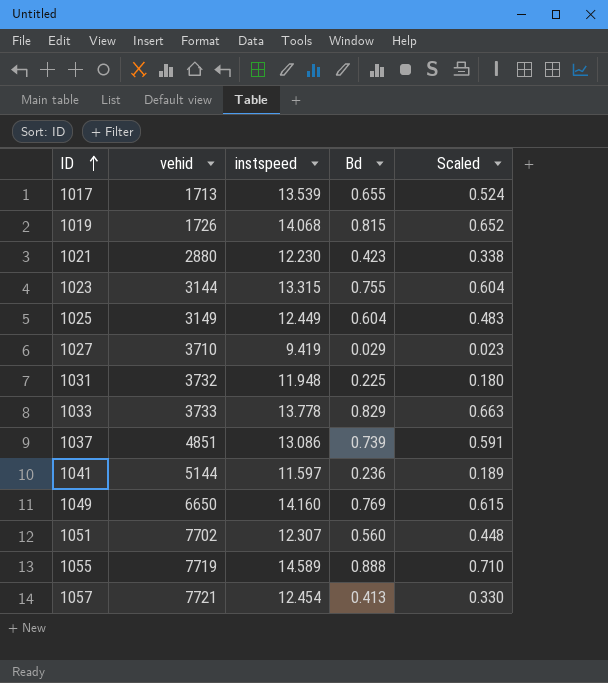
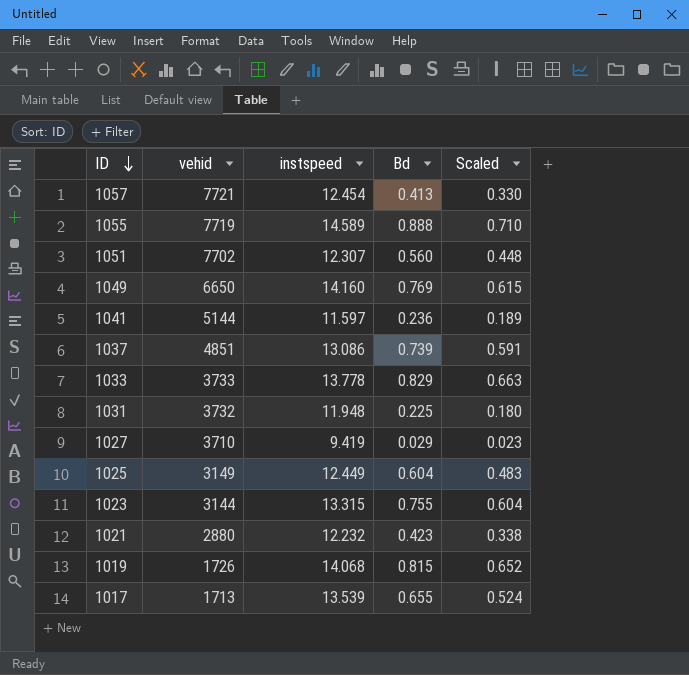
row order: ID ascending -> ID descending
1021 | instspeed: 12.230 -> 12.232

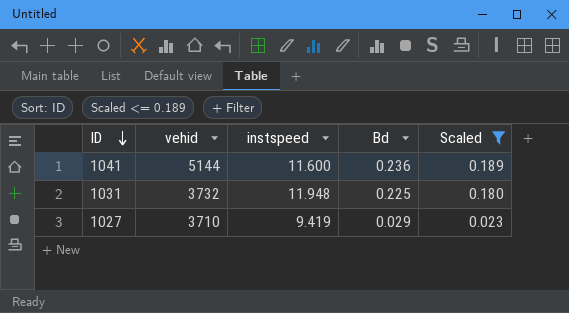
filter: none -> Scaled <= 0.189
1041 | instspeed: 11.597 -> 11.600

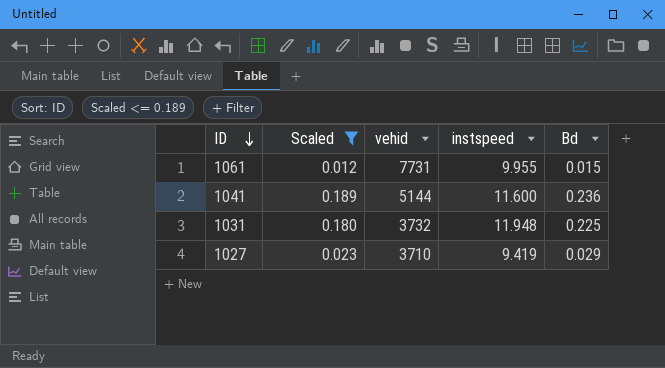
column Scaled | position: 5 -> 2
row 1061: none -> 0.012 | 7731 | 9.955 | 0.015

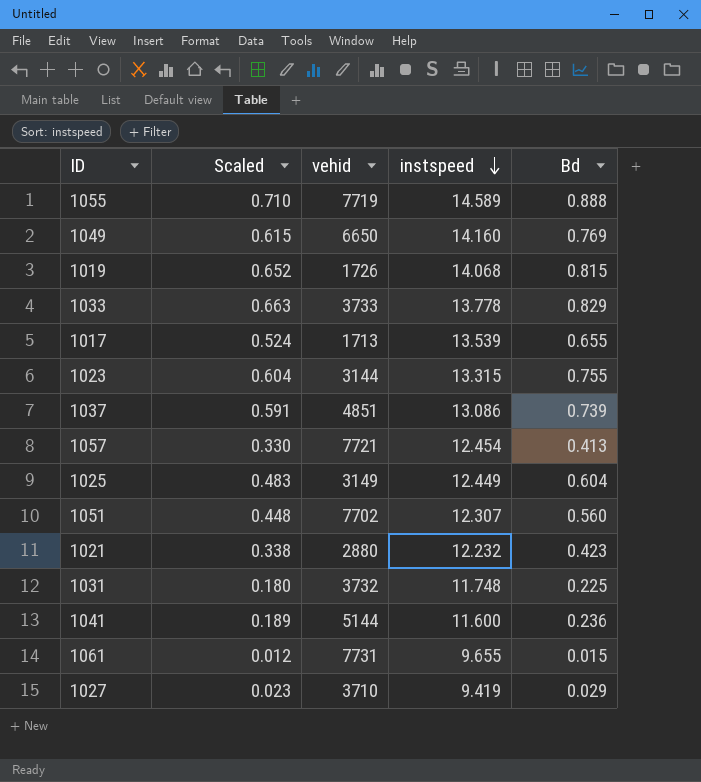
filter: Scaled <= 0.189 -> none
row order: ID descending -> instspeed descending
1031 | instspeed: 11.948 -> 11.748
1061 | instspeed: 9.955 -> 9.655

